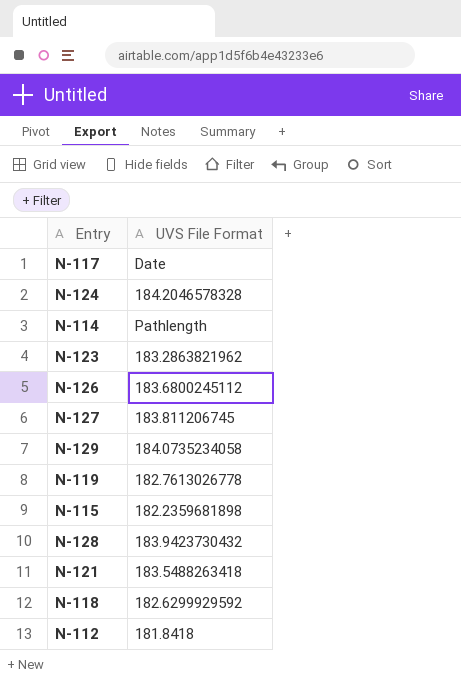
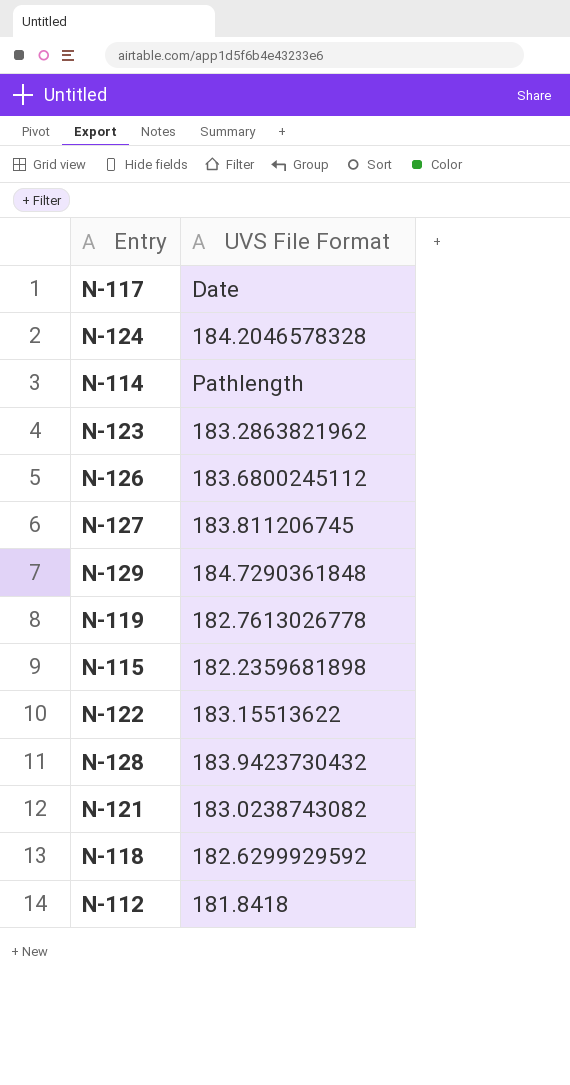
N-129 | UVS File Format: 184.0735234058 -> 184.7290361848
row N-122: none -> 183.15513622
N-121 | UVS File Format: 183.5488263418 -> 183.0238743082

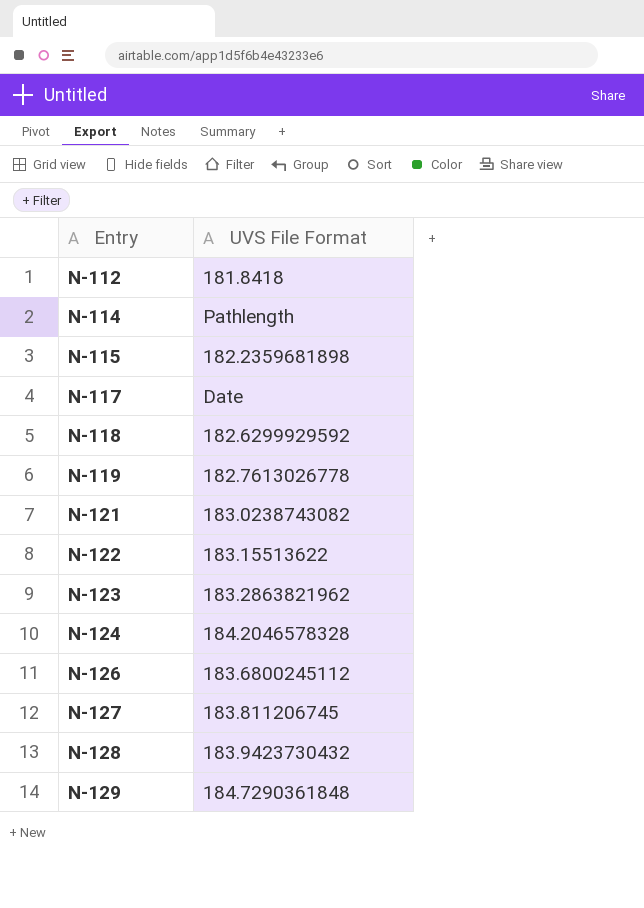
row order: none -> Entry ascending

